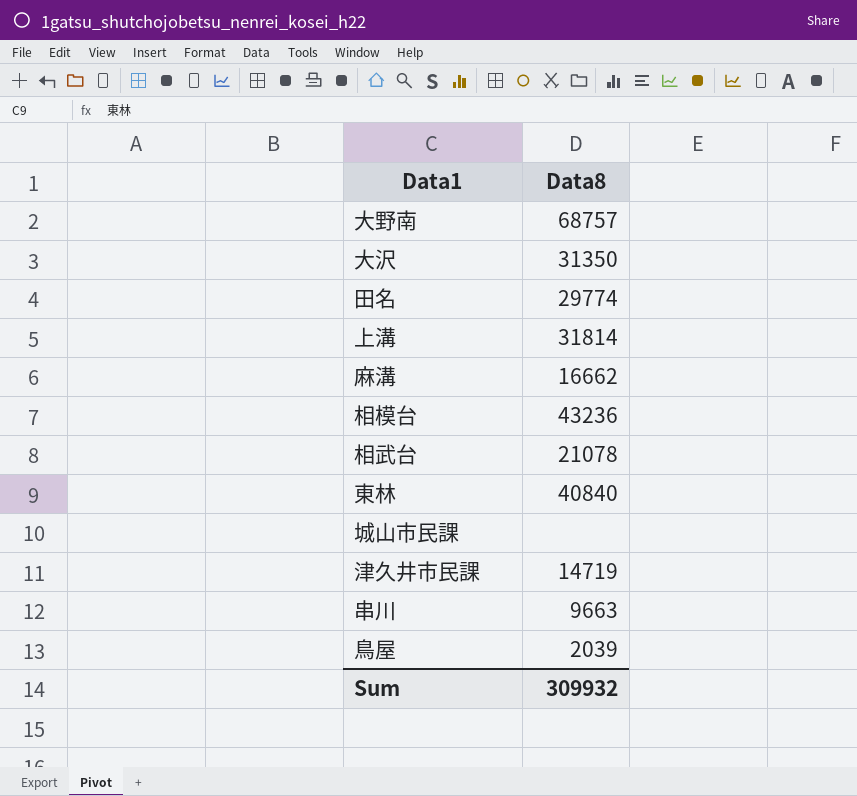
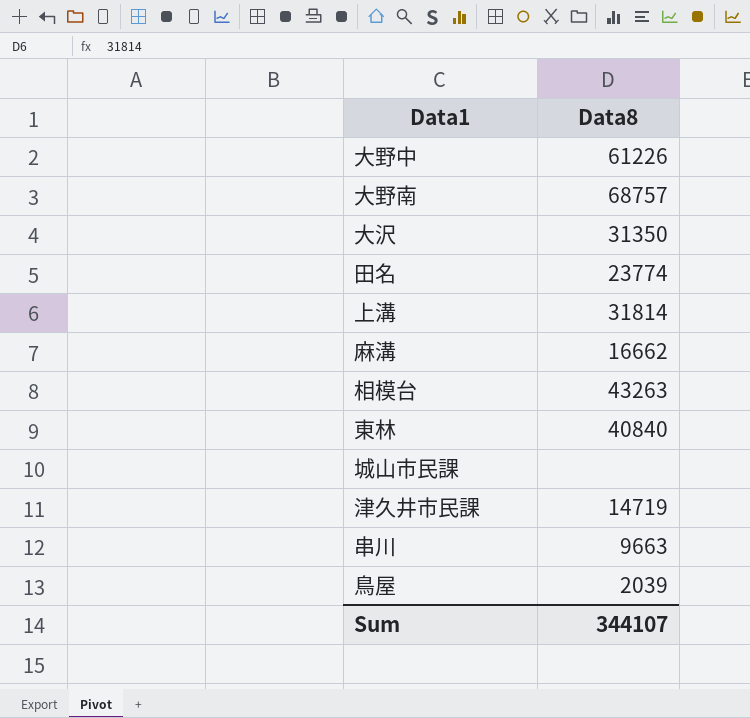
row 相武台: 21078 -> none
row 大野中: none -> 61226
田名 | Data8: 29774 -> 23774
相模台 | Data8: 43236 -> 43263
Sum | Data8: 309932 -> 344107

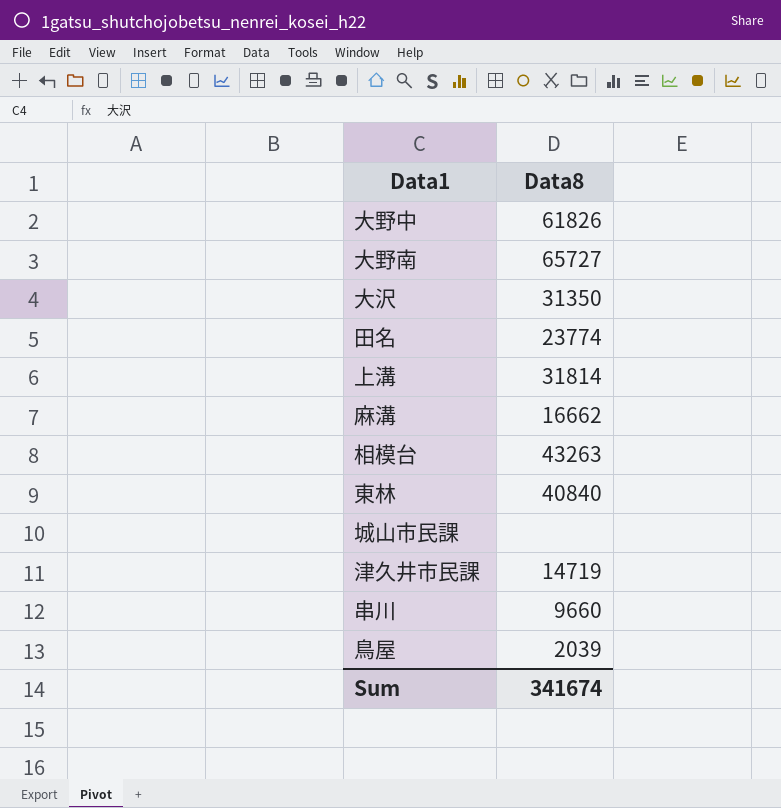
大野中 | Data8: 61226 -> 61826
大野南 | Data8: 68757 -> 65727
串川 | Data8: 9663 -> 9660
Sum | Data8: 344107 -> 341674

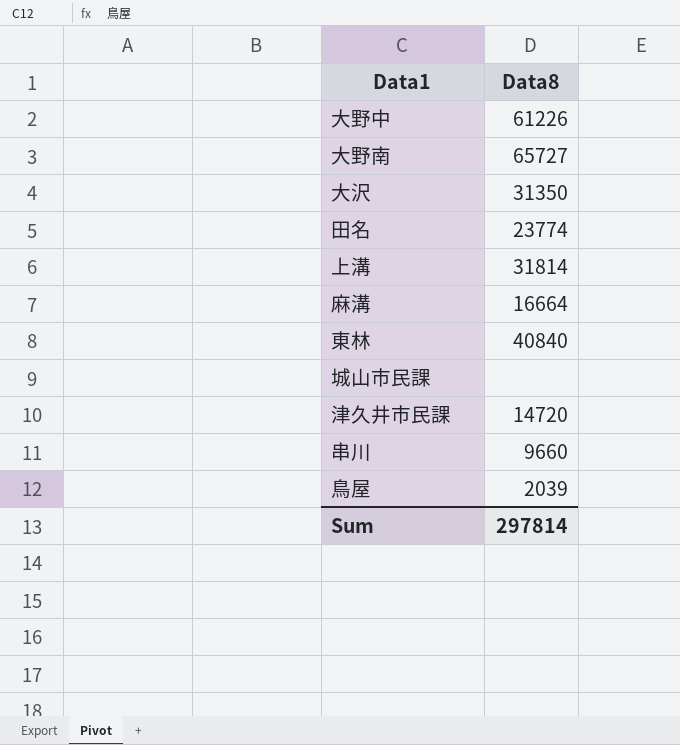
row 相模台: 43263 -> none
大野中 | Data8: 61826 -> 61226
麻溝 | Data8: 16662 -> 16664
津久井市民課 | Data8: 14719 -> 14720
Sum | Data8: 341674 -> 297814

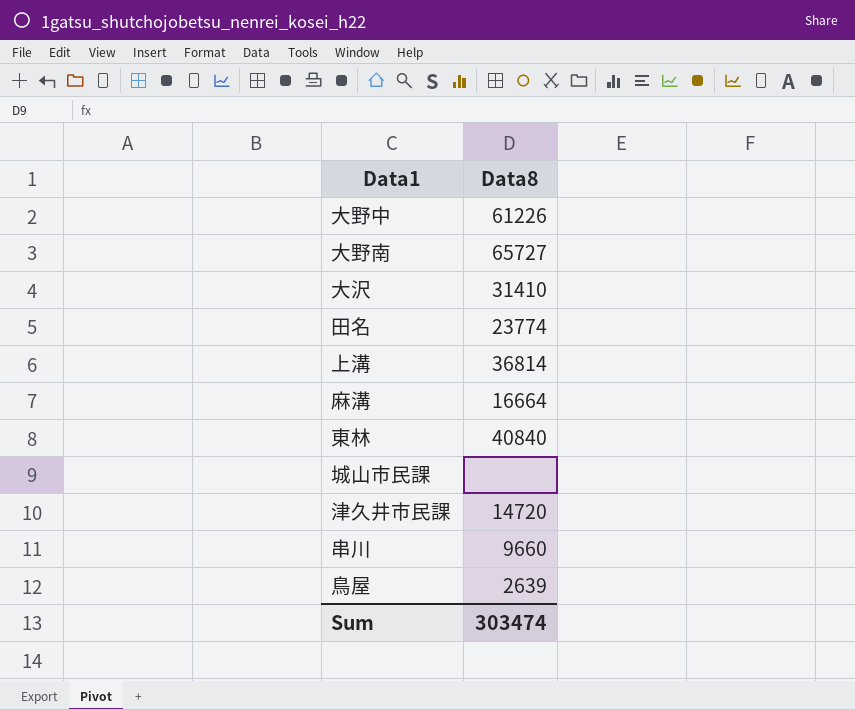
大沢 | Data8: 31350 -> 31410
上溝 | Data8: 31814 -> 36814
鳥屋 | Data8: 2039 -> 2639
Sum | Data8: 297814 -> 303474

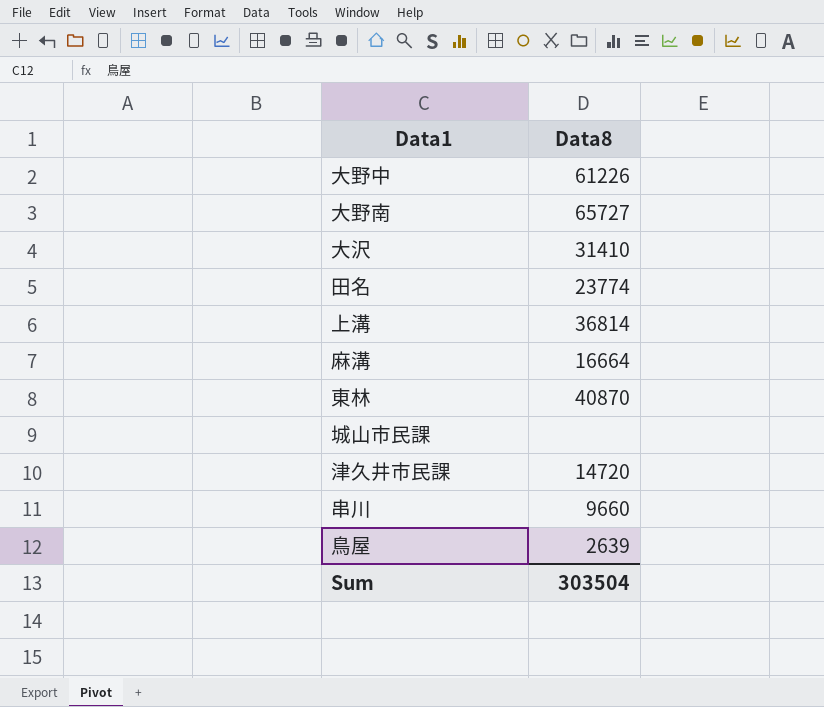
東林 | Data8: 40840 -> 40870
Sum | Data8: 303474 -> 303504

